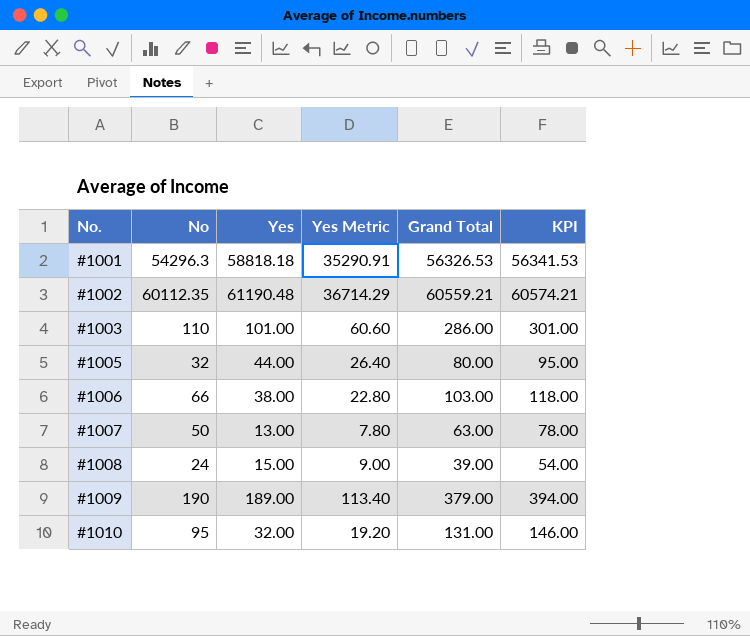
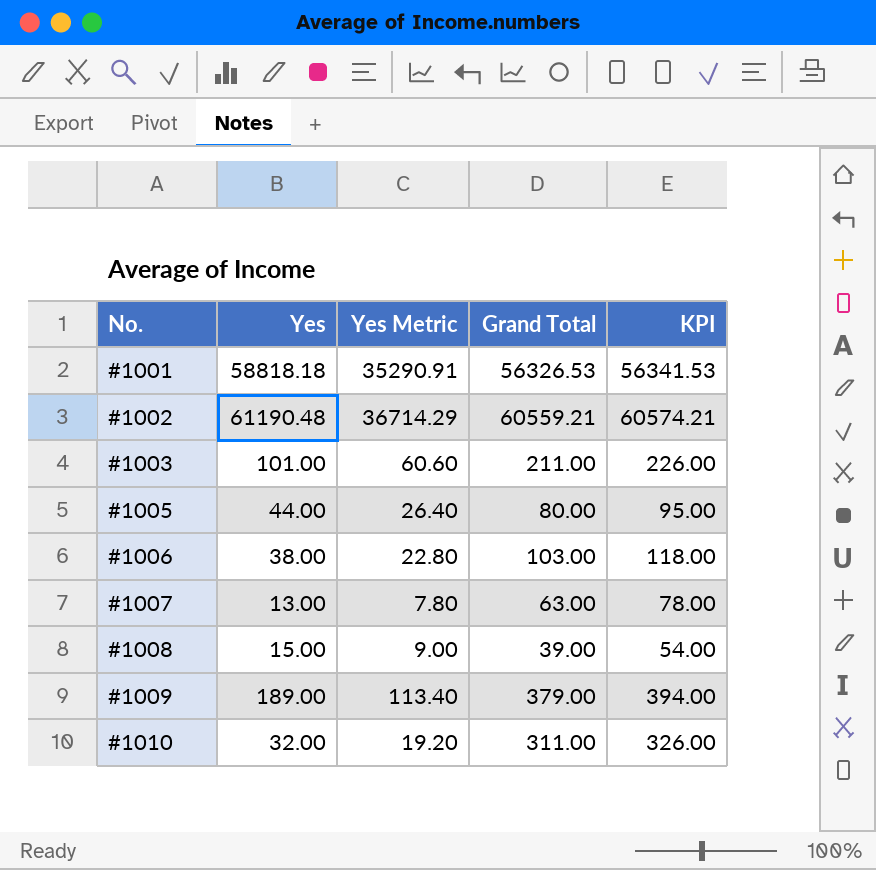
column No | position: 2 -> none
#1003 | Grand Total: 286.00 -> 211.00
#1003 | KPI: 301.00 -> 226.00
#1010 | Grand Total: 131.00 -> 311.00
#1010 | KPI: 146.00 -> 326.00

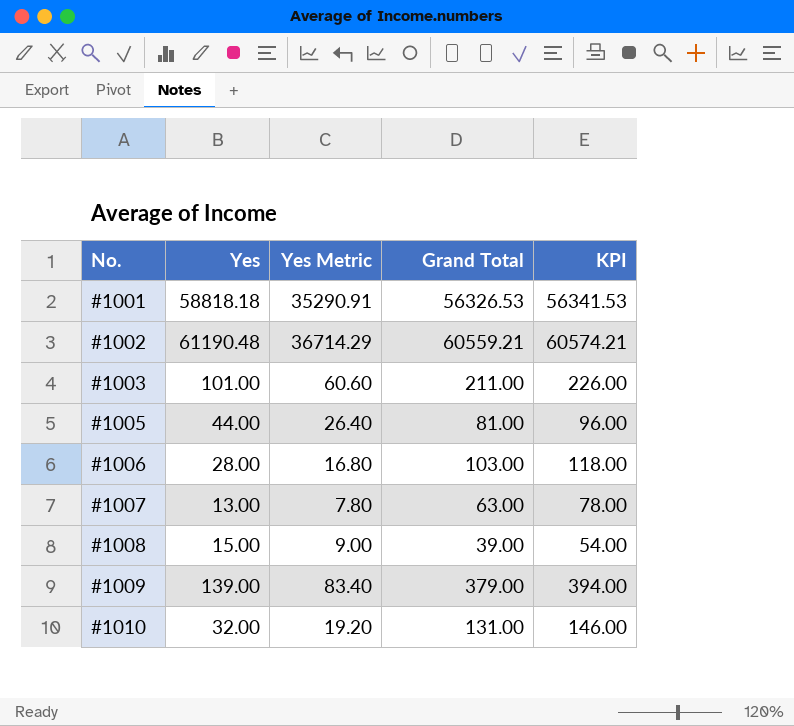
#1005 | Grand Total: 80.00 -> 81.00
#1005 | KPI: 95.00 -> 96.00
#1006 | Yes: 38.00 -> 28.00
#1006 | Yes Metric: 22.80 -> 16.80
#1009 | Yes: 189.00 -> 139.00
#1009 | Yes Metric: 113.40 -> 83.40
#1010 | Grand Total: 311.00 -> 131.00
#1010 | KPI: 326.00 -> 146.00

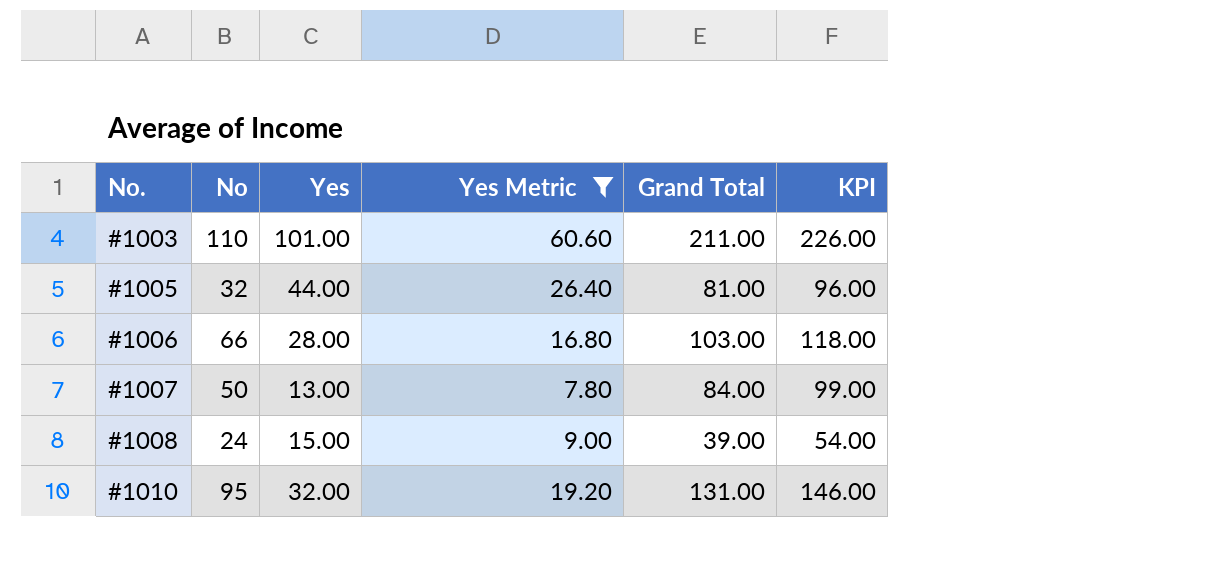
filter: none -> Yes Metric <= 60.60
column No | position: none -> 2
#1007 | Grand Total: 63.00 -> 84.00
#1007 | KPI: 78.00 -> 99.00

